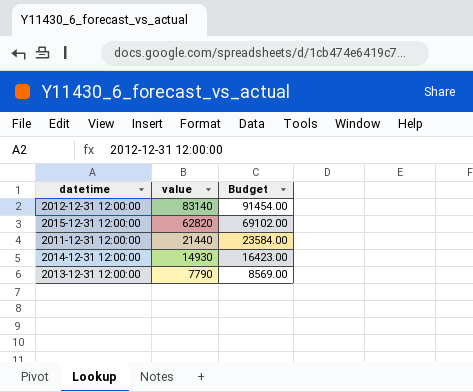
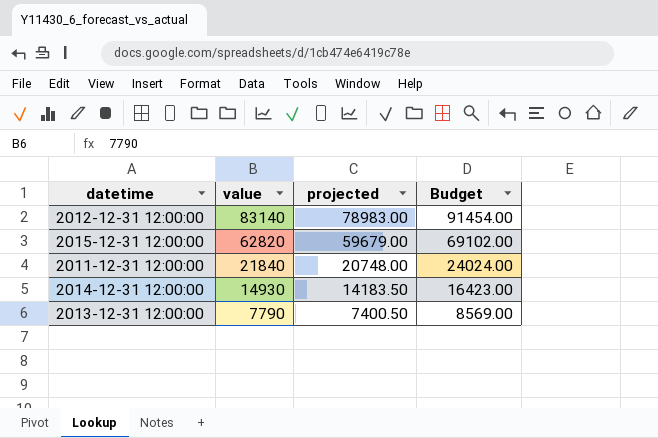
column projected | formula: none -> [value] * 0.95
2011-12-31 12:00:00 | value: 21440 -> 21840
2011-12-31 12:00:00 | Budget: 23584.00 -> 24024.00

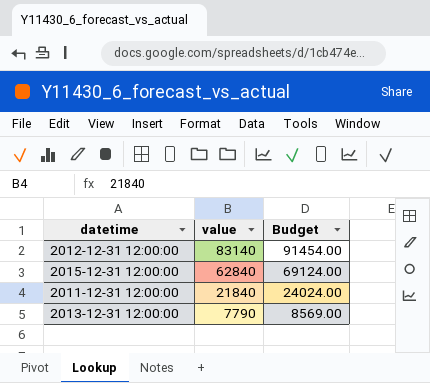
column projected | formula: [value] * 0.95 -> none
row 2014-12-31 12:00:00: 14930 | 14183.50 | 16423.00 -> none
2015-12-31 12:00:00 | value: 62820 -> 62840
2015-12-31 12:00:00 | Budget: 69102.00 -> 69124.00

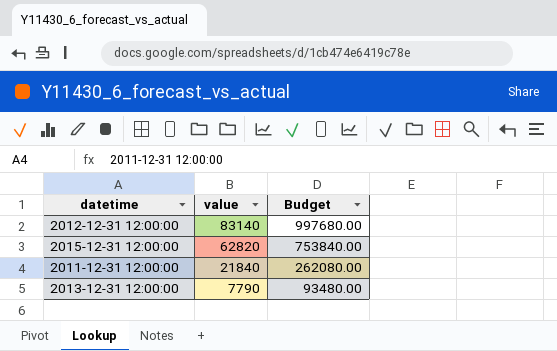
column Budget | formula: [value] * 1.1 -> [value] * 12
2015-12-31 12:00:00 | value: 62840 -> 62820

